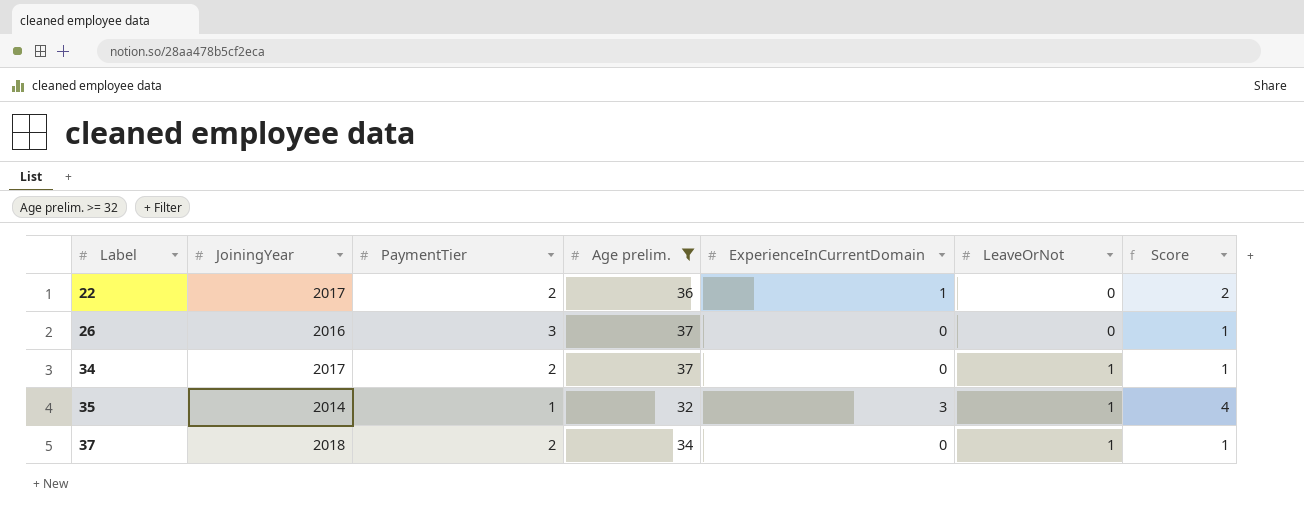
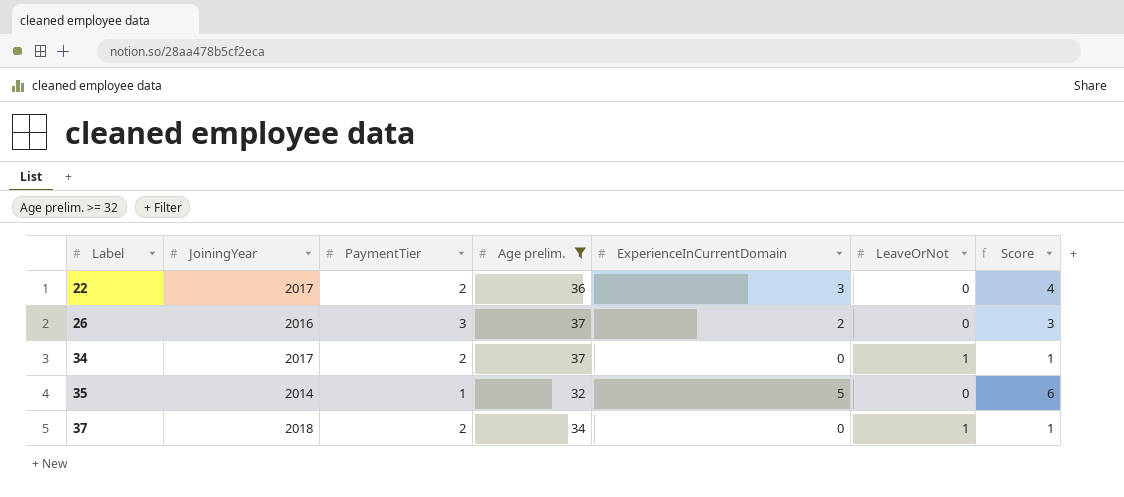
22 | ExperienceInCurrentDomain: 1 -> 3
22 | Score: 2 -> 4
26 | ExperienceInCurrentDomain: 0 -> 2
26 | Score: 1 -> 3
35 | ExperienceInCurrentDomain: 3 -> 5
35 | LeaveOrNot: 1 -> 0
35 | Score: 4 -> 6

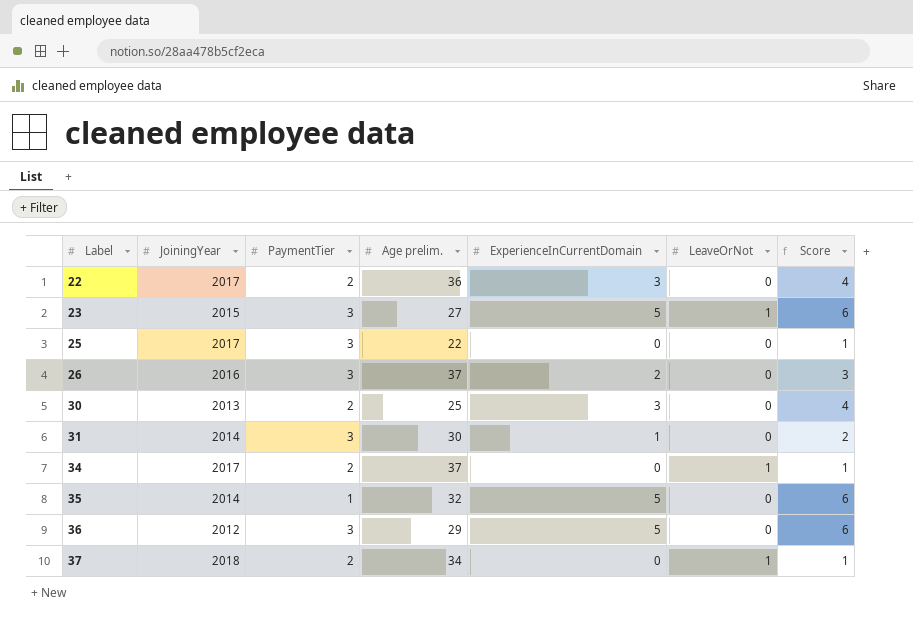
filter: Age prelim. >= 32 -> none

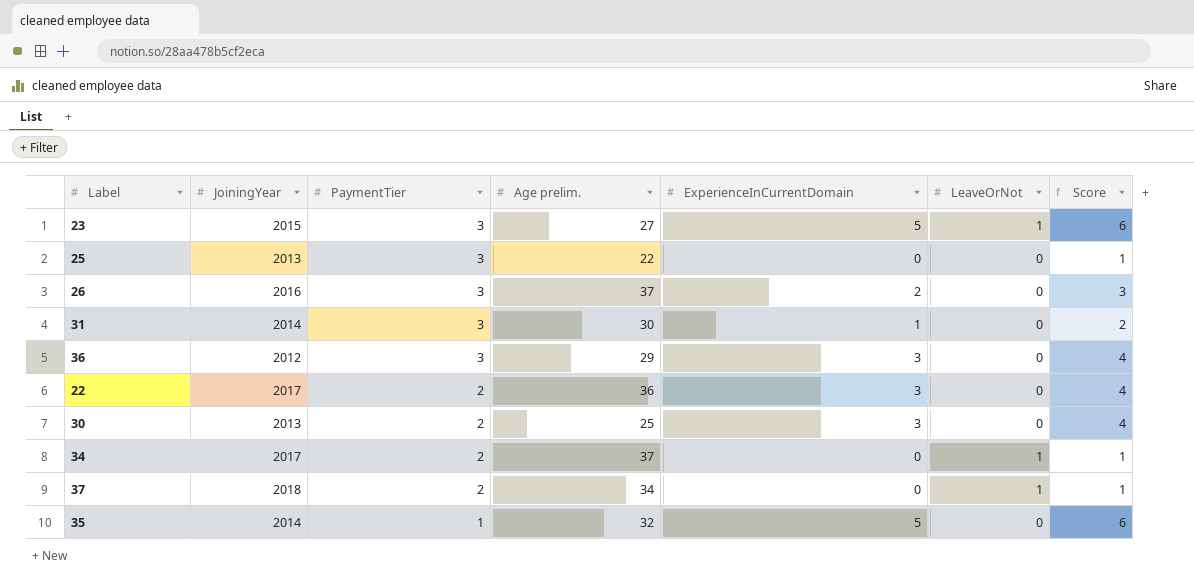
row order: Label ascending -> PaymentTier descending
25 | JoiningYear: 2017 -> 2013
36 | ExperienceInCurrentDomain: 5 -> 3
36 | Score: 6 -> 4

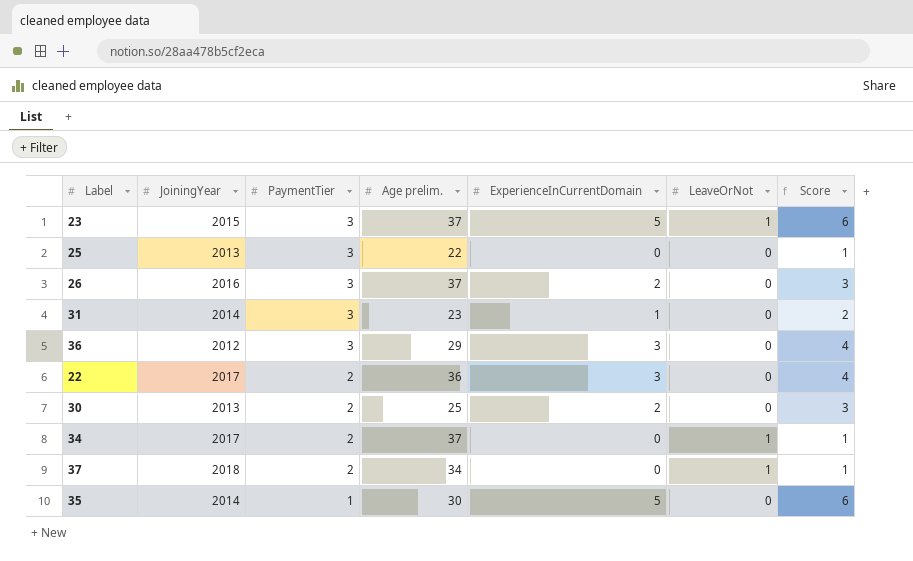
23 | Age prelim.: 27 -> 37
31 | Age prelim.: 30 -> 23
30 | ExperienceInCurrentDomain: 3 -> 2
30 | Score: 4 -> 3
35 | Age prelim.: 32 -> 30

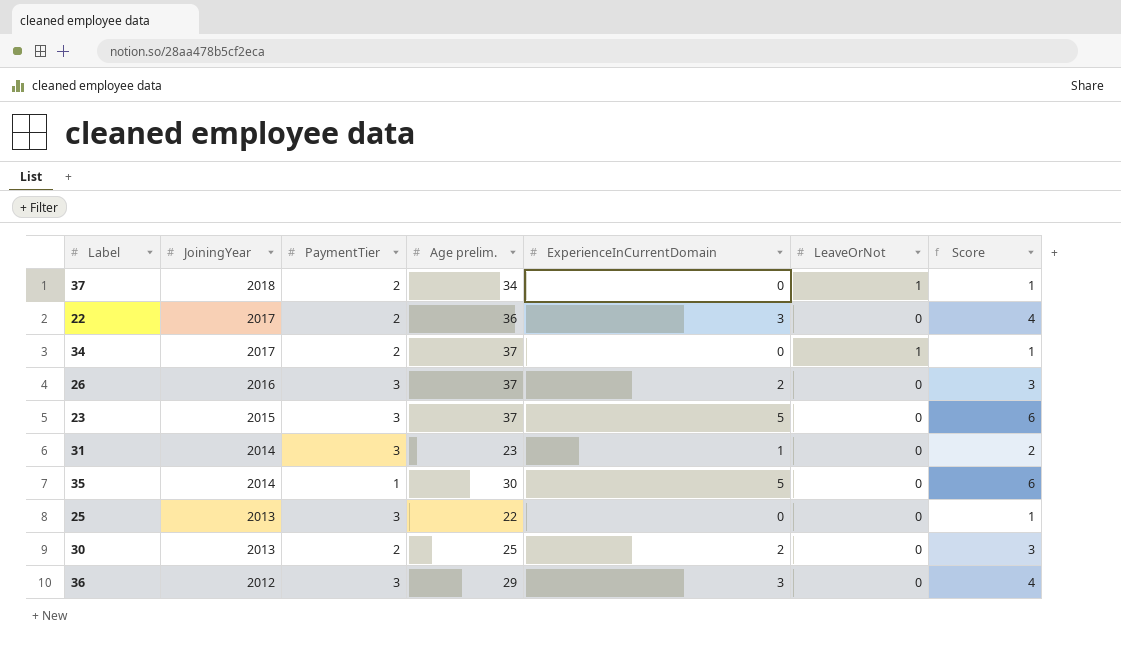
row order: PaymentTier descending -> JoiningYear descending
23 | LeaveOrNot: 1 -> 0

